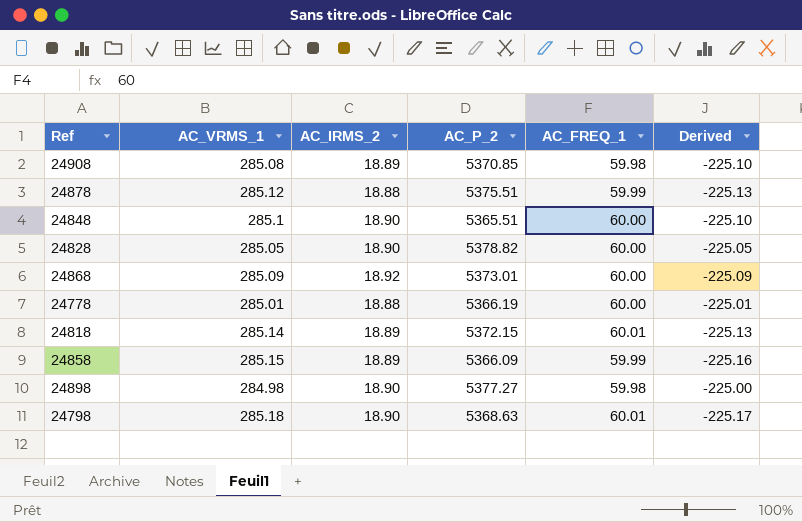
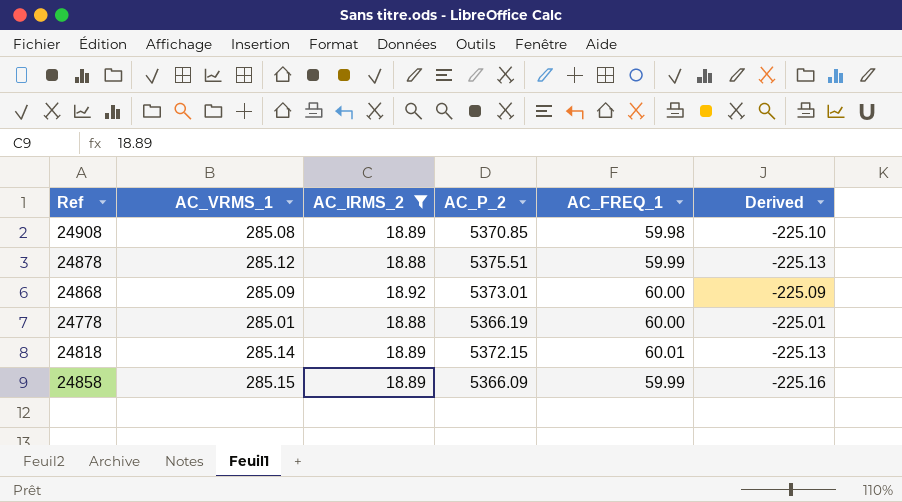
filter: none -> AC_IRMS_2 != 18.90

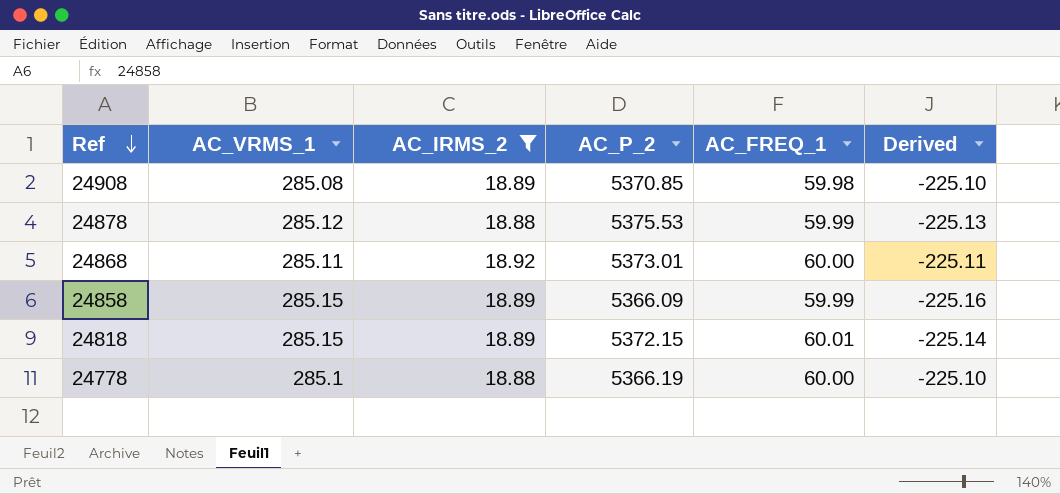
row order: none -> Ref descending
24878 | AC_P_2: 5375.51 -> 5375.53
24868 | AC_VRMS_1: 285.09 -> 285.11
24868 | Derived: -225.09 -> -225.11
24818 | AC_VRMS_1: 285.14 -> 285.15
24818 | Derived: -225.13 -> -225.14
24778 | AC_VRMS_1: 285.01 -> 285.1
24778 | Derived: -225.01 -> -225.10

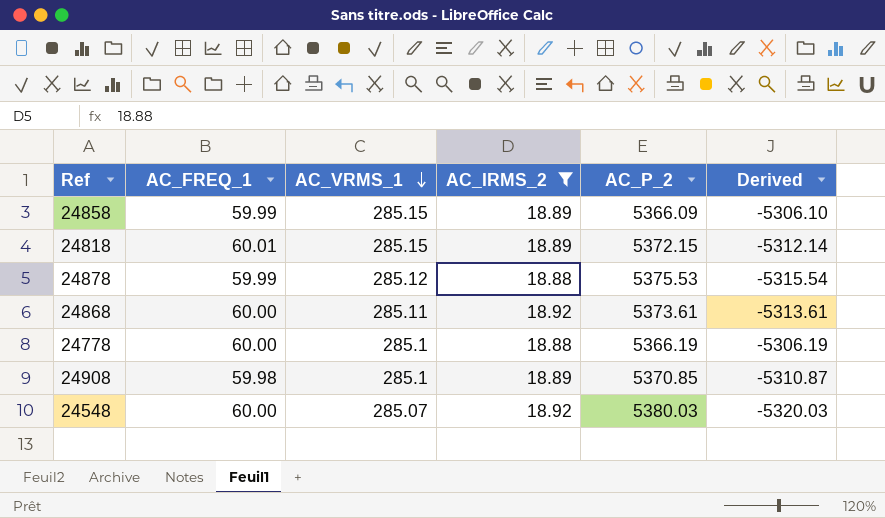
row order: Ref descending -> AC_VRMS_1 descending
column AC_FREQ_1 | position: 5 -> 2
column Derived | formula: [AC_FREQ_1] - [AC_VRMS_1] -> [AC_FREQ_1] - [AC_P_2]
24868 | AC_P_2: 5373.01 -> 5373.61
24908 | AC_VRMS_1: 285.08 -> 285.1
row 24548: none -> 60.00 | 285.07 | 18.92 | 5380.03 | -5320.03

